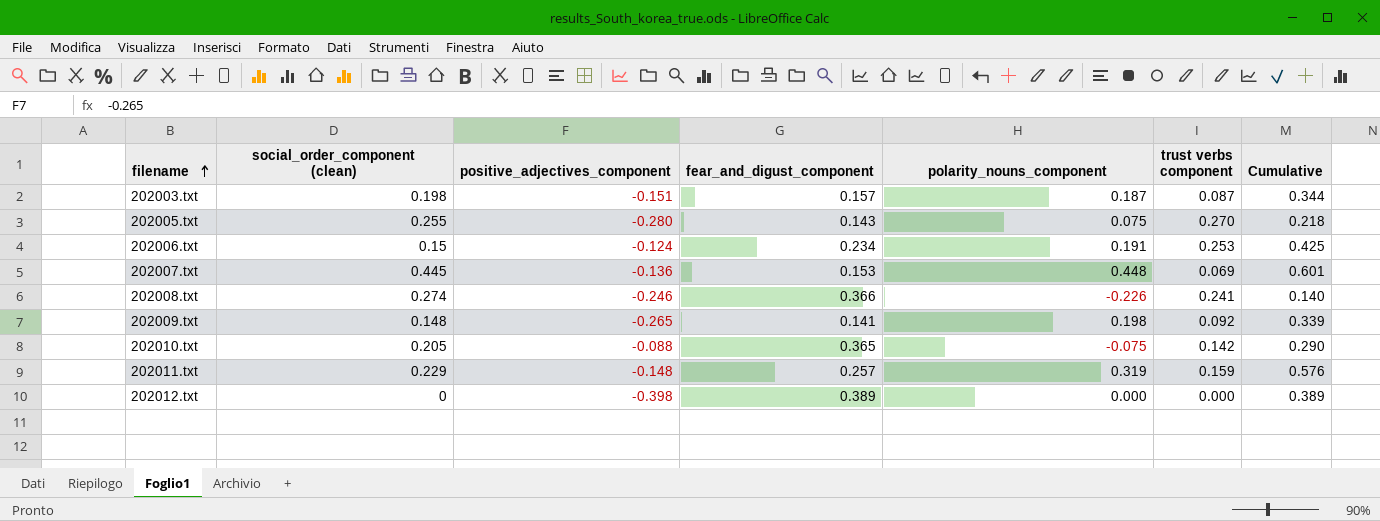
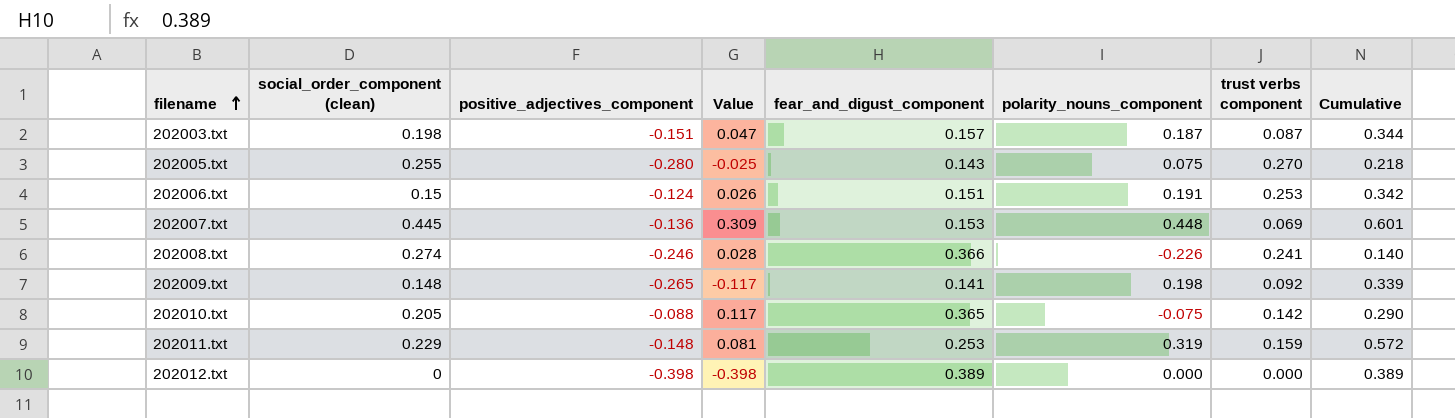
column Value | formula: none -> [social_order_component (clean)] + [positive_adjectives_component]
202006.txt | fear_and_digust_component: 0.234 -> 0.151
202006.txt | Cumulative: 0.425 -> 0.342
202011.txt | fear_and_digust_component: 0.257 -> 0.253
202011.txt | Cumulative: 0.576 -> 0.572

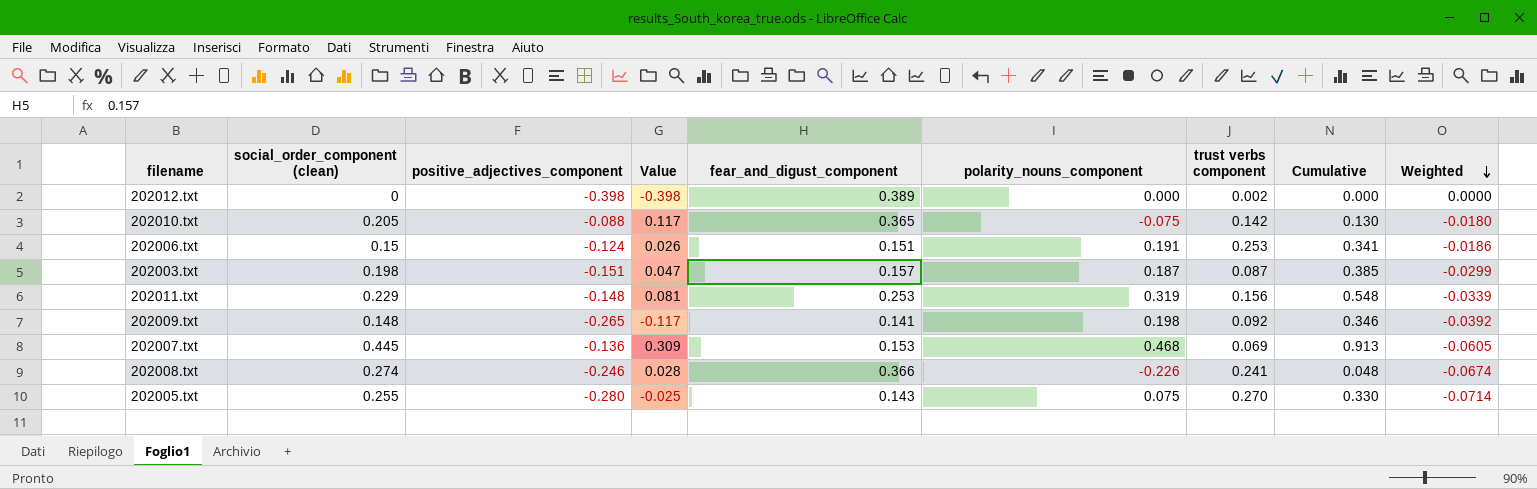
row order: filename ascending -> Weighted descending
column Cumulative | formula: [fear_and_digust_component] + [polarity_nouns_component] -> [social_order_component (clean)] + [polarity_nouns_component]
column Weighted | formula: none -> [social_order_component (clean)] * [positive_adjectives_component]
202012.txt | trust verbs component: 0.000 -> 0.002
202011.txt | trust verbs component: 0.159 -> 0.156
202007.txt | polarity_nouns_component: 0.448 -> 0.468

